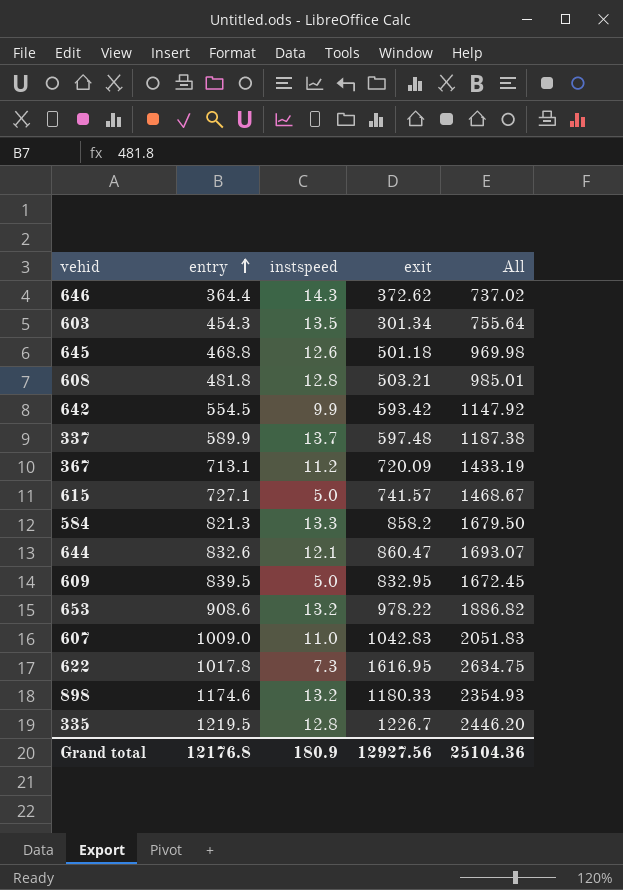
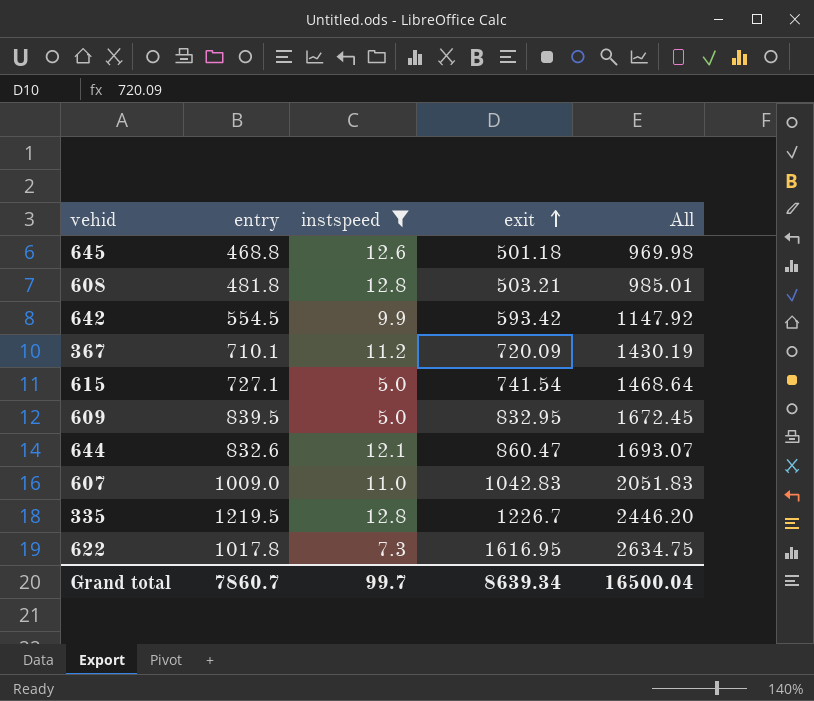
filter: none -> instspeed <= 12.8
row order: entry ascending -> exit ascending
367 | entry: 713.1 -> 710.1
367 | All: 1433.19 -> 1430.19
615 | exit: 741.57 -> 741.54
615 | All: 1468.67 -> 1468.64
Grand total | entry: 12176.8 -> 7860.7
Grand total | instspeed: 180.9 -> 99.7
Grand total | exit: 12927.56 -> 8639.34
Grand total | All: 25104.36 -> 16500.04

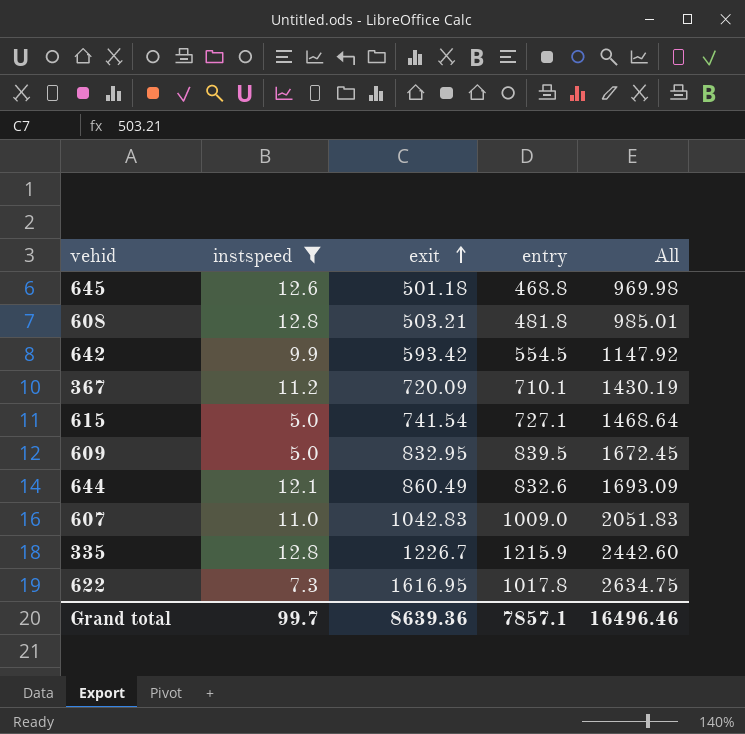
column entry | position: 2 -> 4
644 | exit: 860.47 -> 860.49
644 | All: 1693.07 -> 1693.09
335 | entry: 1219.5 -> 1215.9
335 | All: 2446.20 -> 2442.60
Grand total | exit: 8639.34 -> 8639.36
Grand total | entry: 7860.7 -> 7857.1
Grand total | All: 16500.04 -> 16496.46

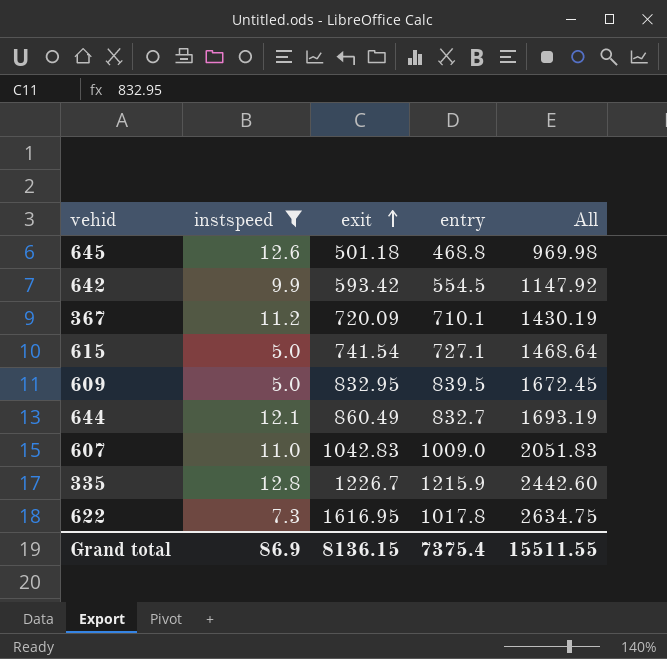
row 608: 12.8 | 503.21 | 481.8 | 985.01 -> none
644 | entry: 832.6 -> 832.7
644 | All: 1693.09 -> 1693.19
Grand total | instspeed: 99.7 -> 86.9
Grand total | exit: 8639.36 -> 8136.15
Grand total | entry: 7857.1 -> 7375.4
Grand total | All: 16496.46 -> 15511.55

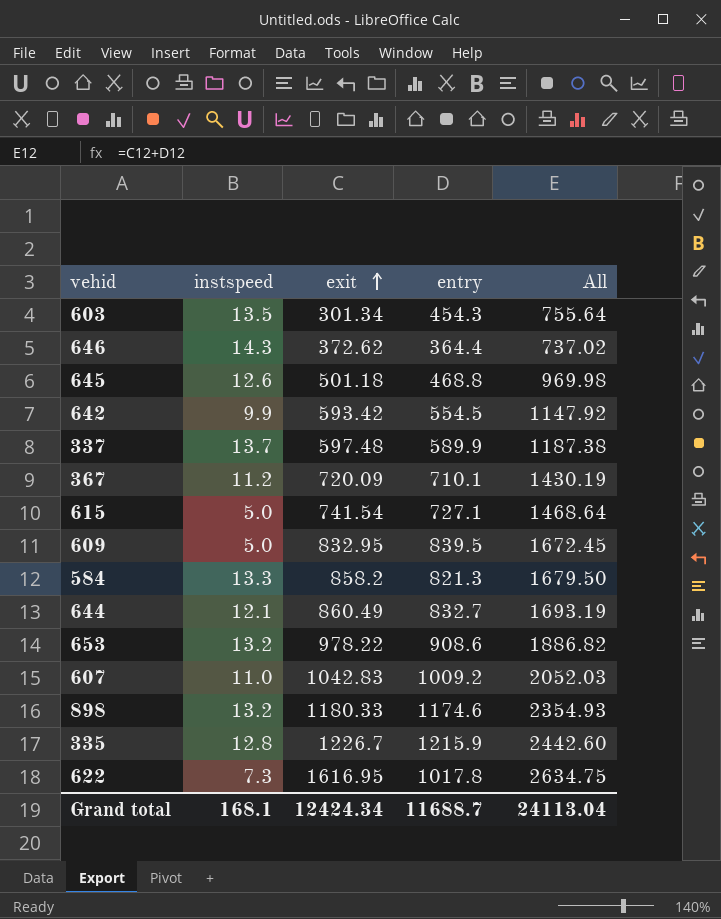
filter: instspeed <= 12.8 -> none
607 | entry: 1009.0 -> 1009.2
607 | All: 2051.83 -> 2052.03
Grand total | instspeed: 86.9 -> 168.1
Grand total | exit: 8136.15 -> 12424.34
Grand total | entry: 7375.4 -> 11688.7
Grand total | All: 15511.55 -> 24113.04

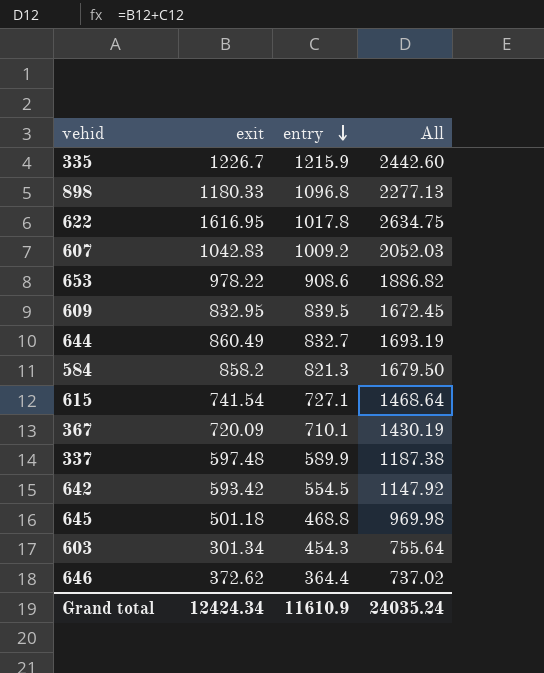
row order: exit ascending -> entry descending
column instspeed | position: 2 -> none
898 | entry: 1174.6 -> 1096.8
898 | All: 2354.93 -> 2277.13
Grand total | entry: 11688.7 -> 11610.9
Grand total | All: 24113.04 -> 24035.24

